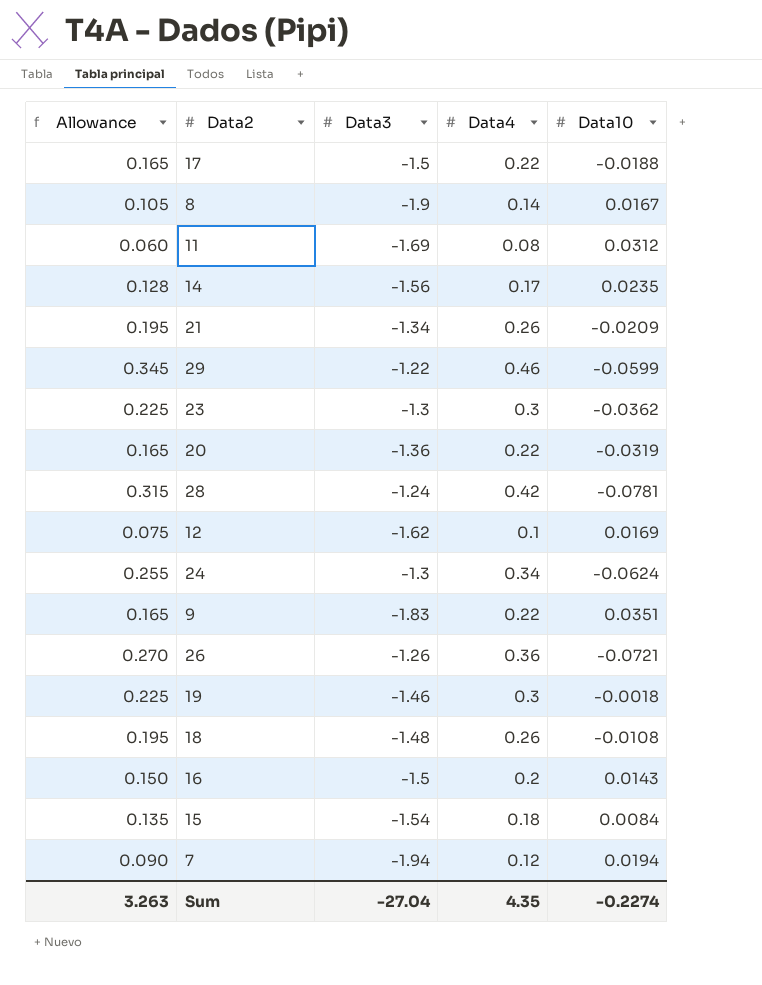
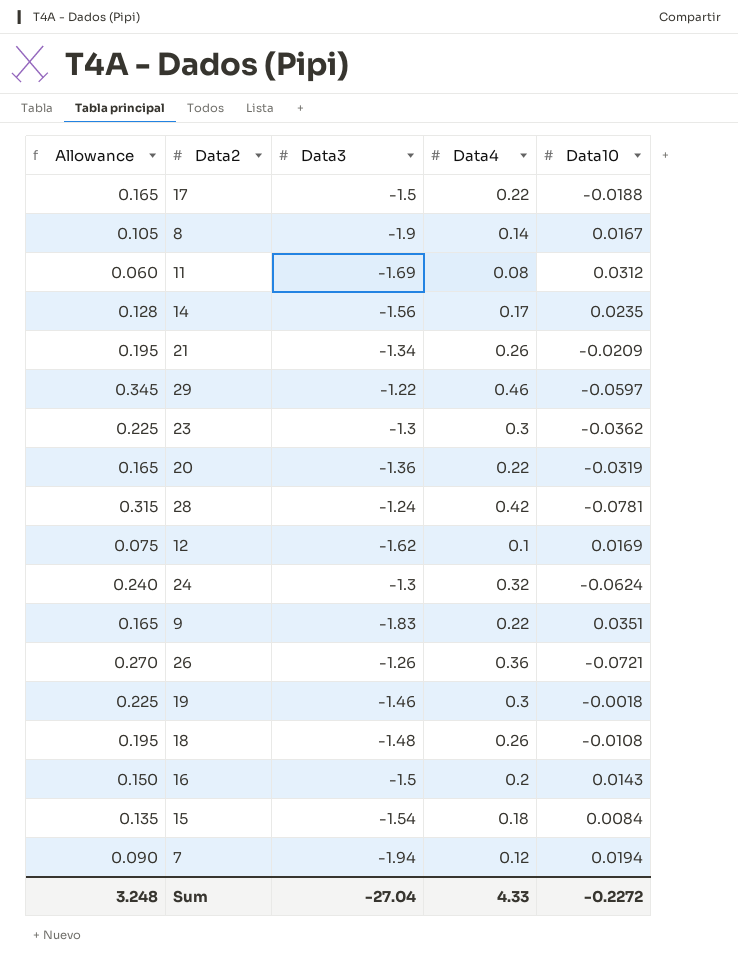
29 | Data10: -0.0599 -> -0.0597
24 | Allowance: 0.255 -> 0.240
24 | Data4: 0.34 -> 0.32
Sum | Allowance: 3.263 -> 3.248
Sum | Data4: 4.35 -> 4.33
Sum | Data10: -0.2274 -> -0.2272

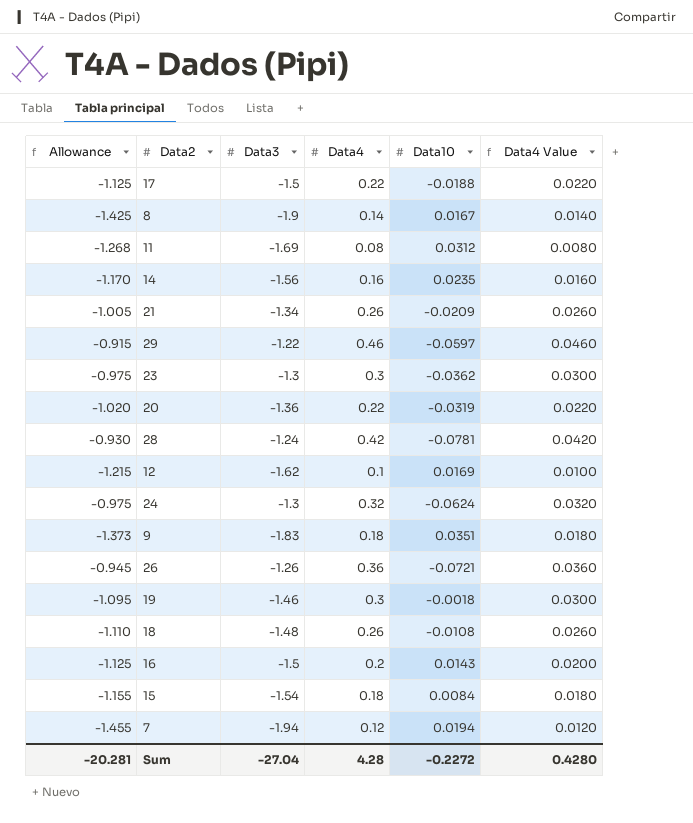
column Allowance | formula: [Data4] * 0.75 -> [Data3] * 0.75
column Data4 Value | formula: none -> [Data4] * 0.1
14 | Data4: 0.17 -> 0.16
9 | Data4: 0.22 -> 0.18
Sum | Allowance: 3.248 -> -20.281
Sum | Data4: 4.33 -> 4.28

